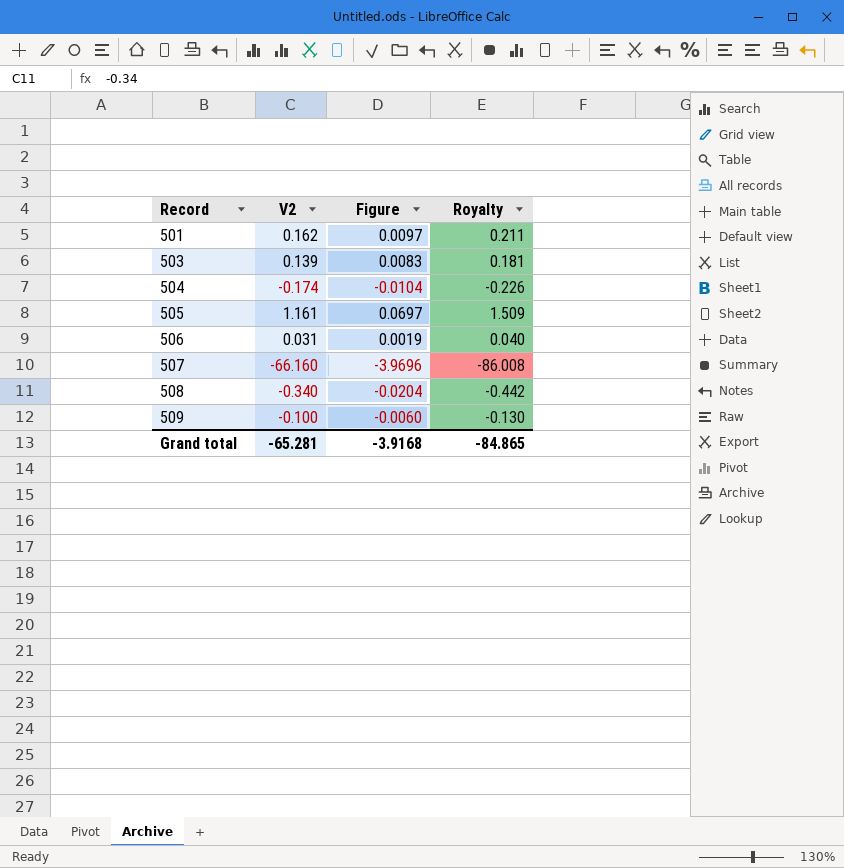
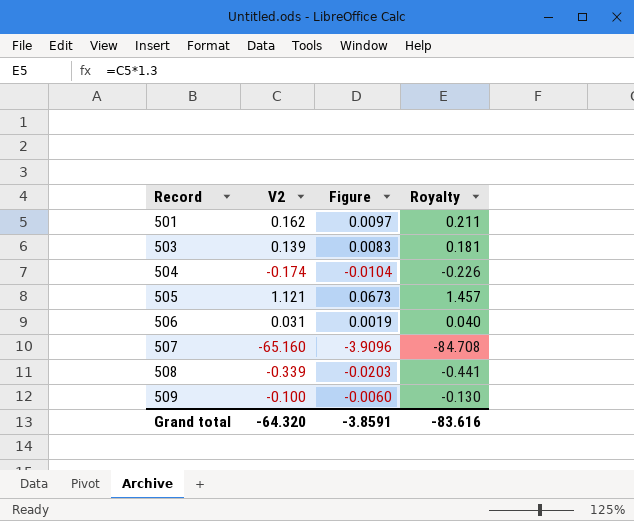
505 | V2: 1.161 -> 1.121
505 | Figure: 0.0697 -> 0.0673
505 | Royalty: 1.509 -> 1.457
507 | V2: -66.160 -> -65.160
507 | Figure: -3.9696 -> -3.9096
507 | Royalty: -86.008 -> -84.708
508 | V2: -0.340 -> -0.339
508 | Figure: -0.0204 -> -0.0203
508 | Royalty: -0.442 -> -0.441
Grand total | V2: -65.281 -> -64.320
Grand total | Figure: -3.9168 -> -3.8591
Grand total | Royalty: -84.865 -> -83.616

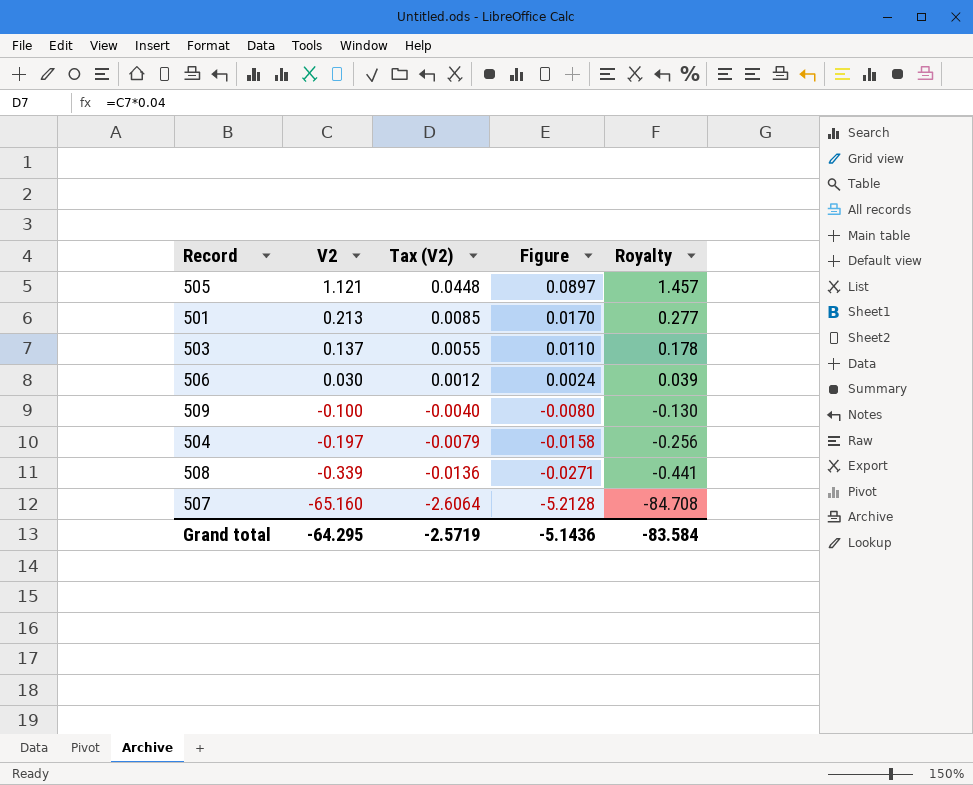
row order: Record ascending -> V2 descending
column Tax (V2) | formula: none -> [V2] * 0.04
column Figure | formula: [V2] * 0.06 -> [V2] * 0.08
501 | V2: 0.162 -> 0.213
501 | Royalty: 0.211 -> 0.277
503 | V2: 0.139 -> 0.137
503 | Royalty: 0.181 -> 0.178
506 | V2: 0.031 -> 0.030
506 | Royalty: 0.040 -> 0.039
504 | V2: -0.174 -> -0.197
504 | Royalty: -0.226 -> -0.256
Grand total | V2: -64.320 -> -64.295
Grand total | Figure: -3.8591 -> -5.1436
Grand total | Royalty: -83.616 -> -83.584

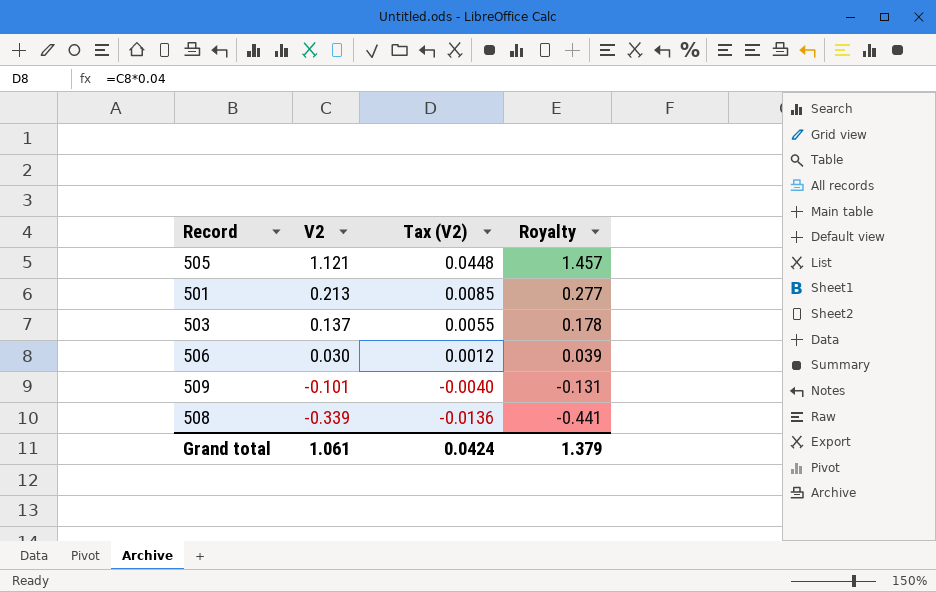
column Figure | formula: [V2] * 0.08 -> none
row 504: -0.197 | -0.0079 | -0.0158 | -0.256 -> none
row 507: -65.160 | -2.6064 | -5.2128 | -84.708 -> none
509 | V2: -0.100 -> -0.101
509 | Royalty: -0.130 -> -0.131
Grand total | V2: -64.295 -> 1.061
Grand total | Tax (V2): -2.5719 -> 0.0424
Grand total | Royalty: -83.584 -> 1.379

